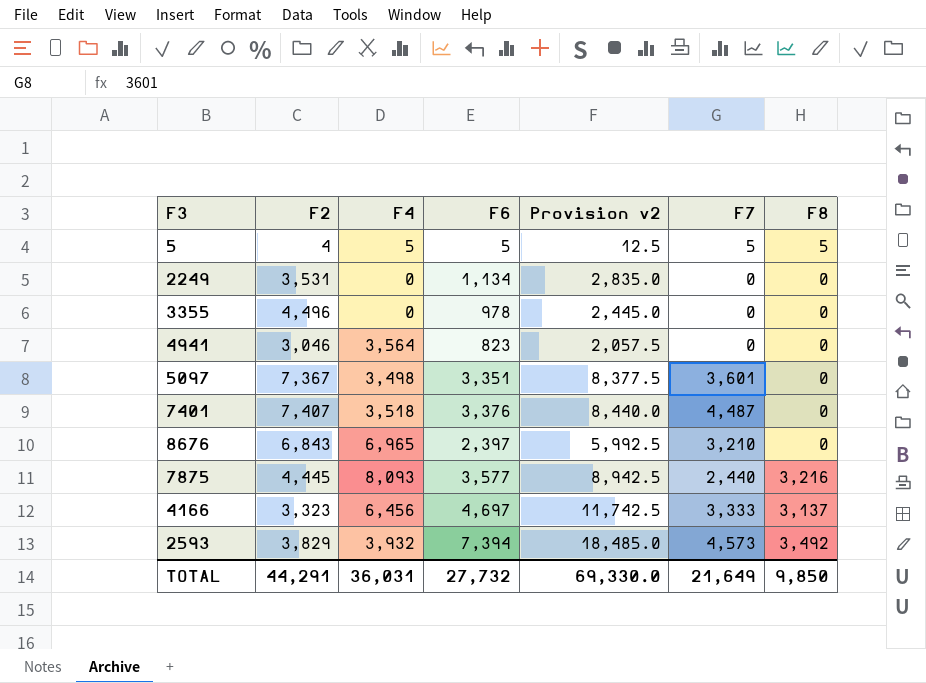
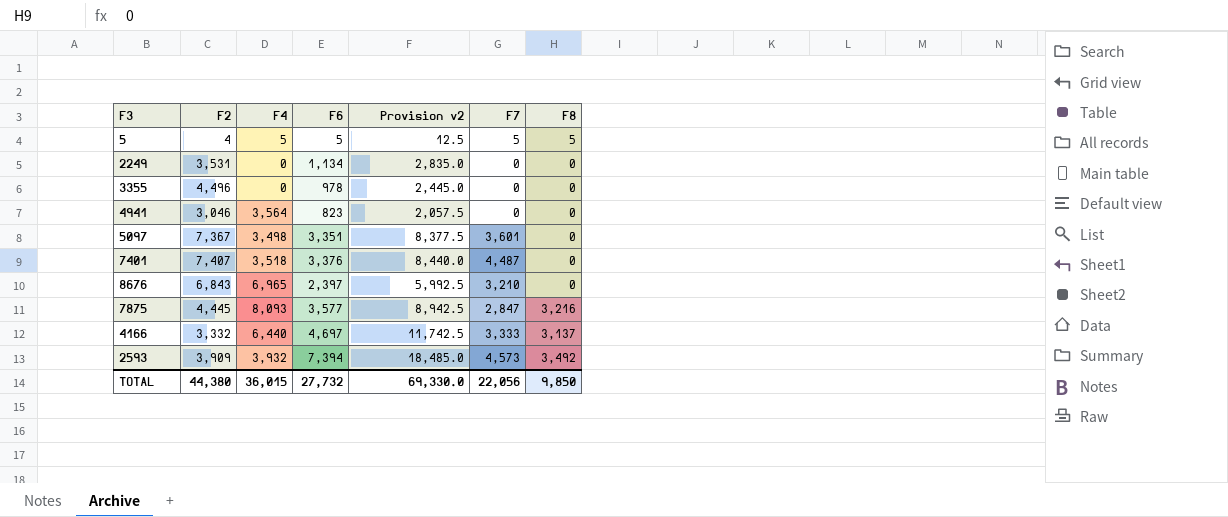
7875 | F7: 2,440 -> 2,847
4166 | F2: 3,323 -> 3,332
4166 | F4: 6,456 -> 6,440
2593 | F2: 3,829 -> 3,909
TOTAL | F2: 44,291 -> 44,380
TOTAL | F4: 36,031 -> 36,015
TOTAL | F7: 21,649 -> 22,056

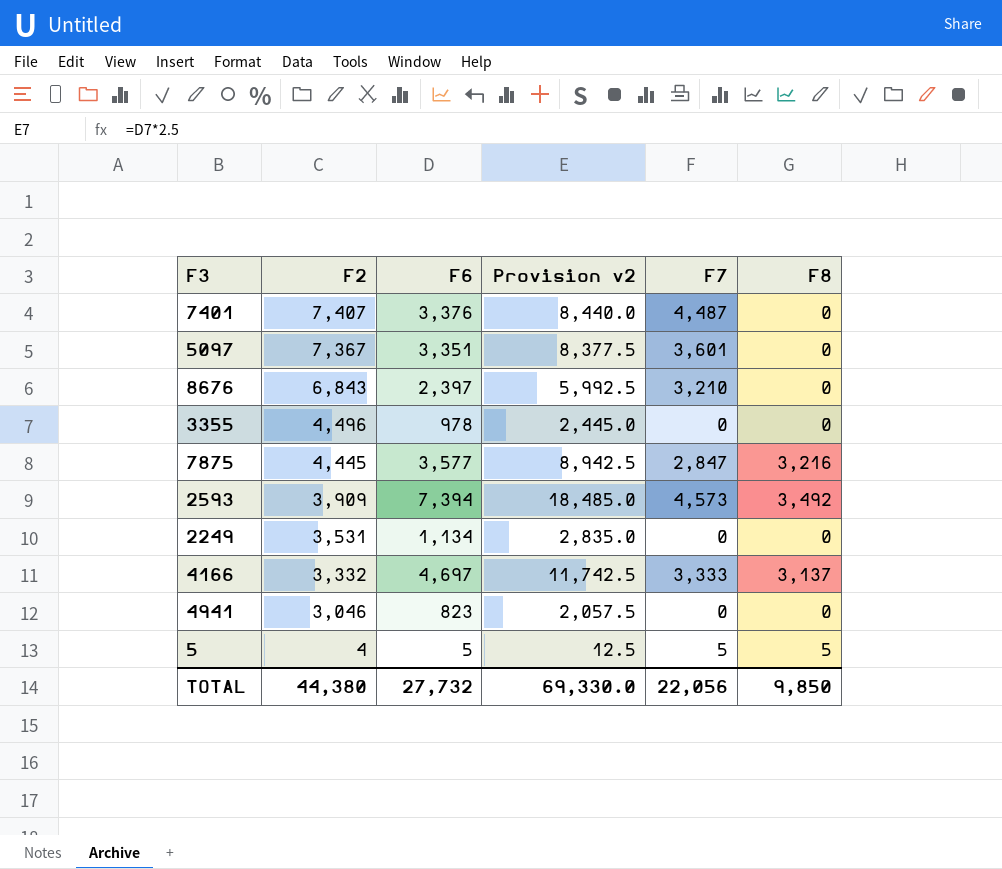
row order: none -> F2 descending
column F4 | position: 3 -> none

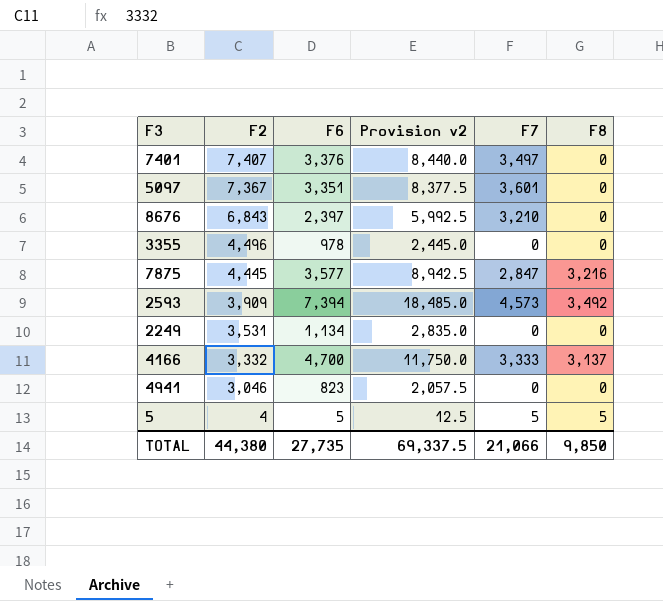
7401 | F7: 4,487 -> 3,497
4166 | F6: 4,697 -> 4,700
4166 | Provision v2: 11,742.5 -> 11,750.0
TOTAL | F6: 27,732 -> 27,735
TOTAL | Provision v2: 69,330.0 -> 69,337.5
TOTAL | F7: 22,056 -> 21,066

